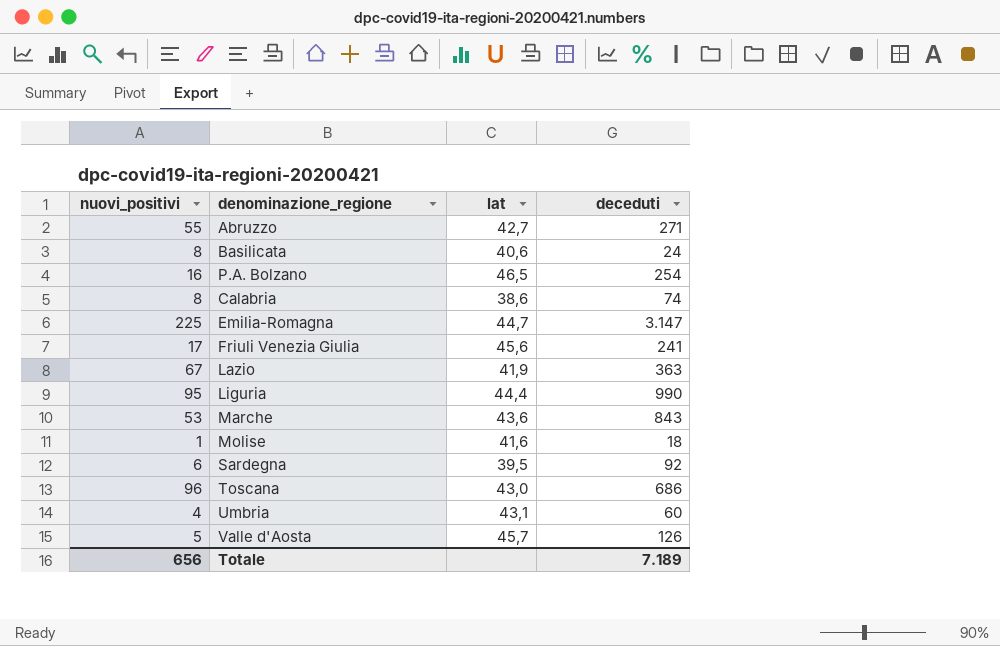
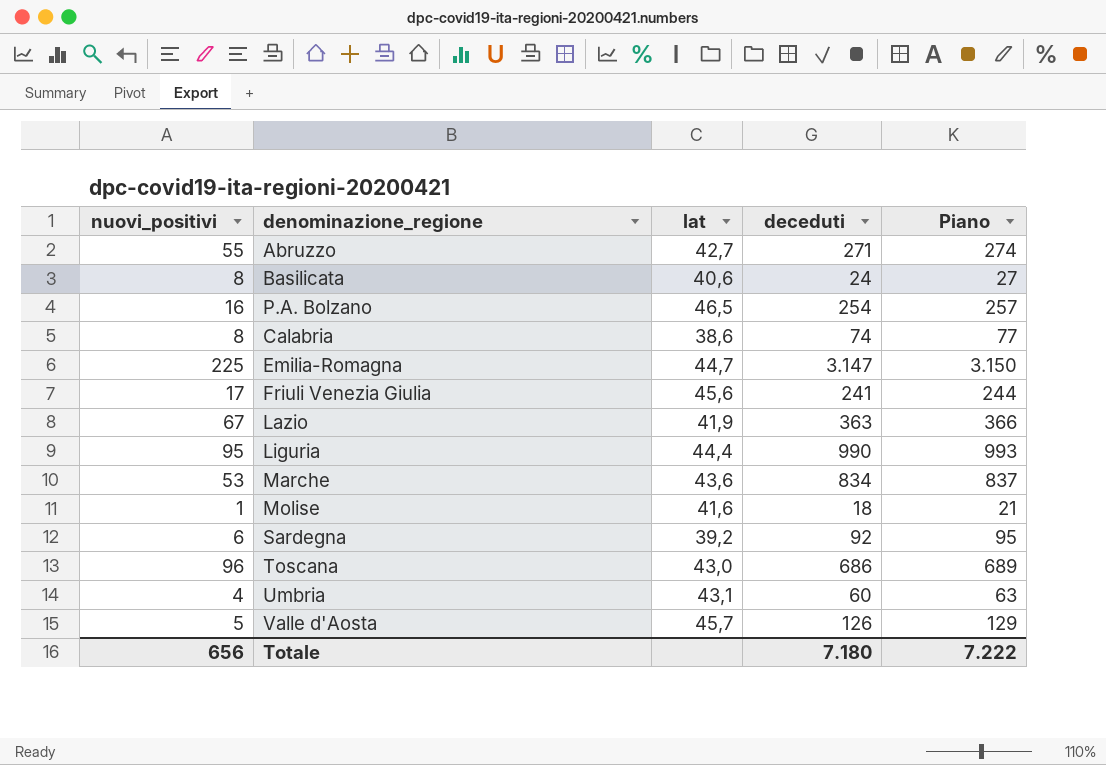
column Piano | formula: none -> [deceduti] + 3
Marche | deceduti: 843 -> 834
Sardegna | lat: 39,5 -> 39,2
Totale | deceduti: 7.189 -> 7.180

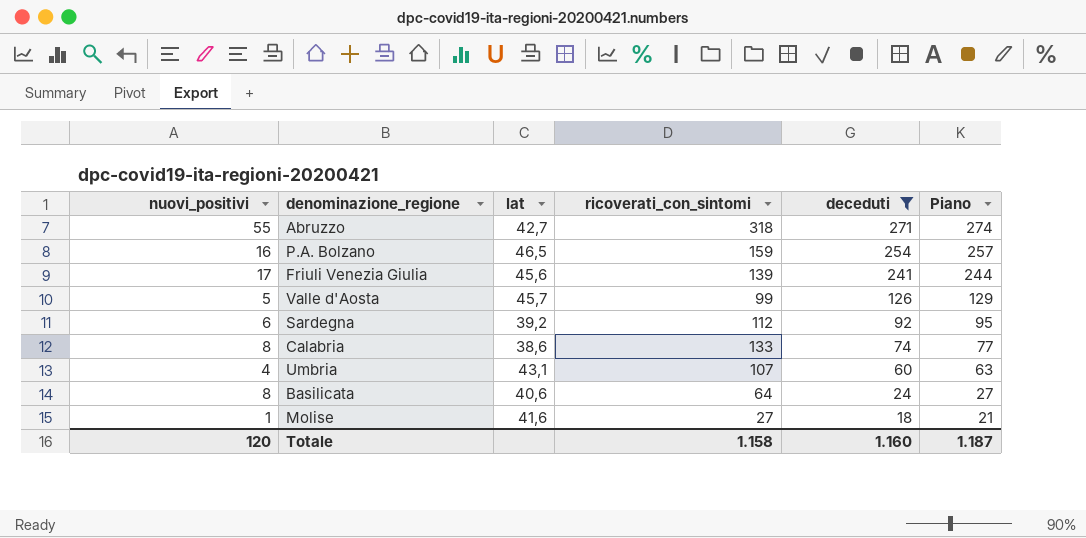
filter: none -> deceduti <= 271
row order: none -> deceduti descending
column ricoverati_con_sintomi | position: none -> 4
Totale | nuovi_positivi: 656 -> 120
Totale | deceduti: 7.180 -> 1.160
Totale | Piano: 7.222 -> 1.187

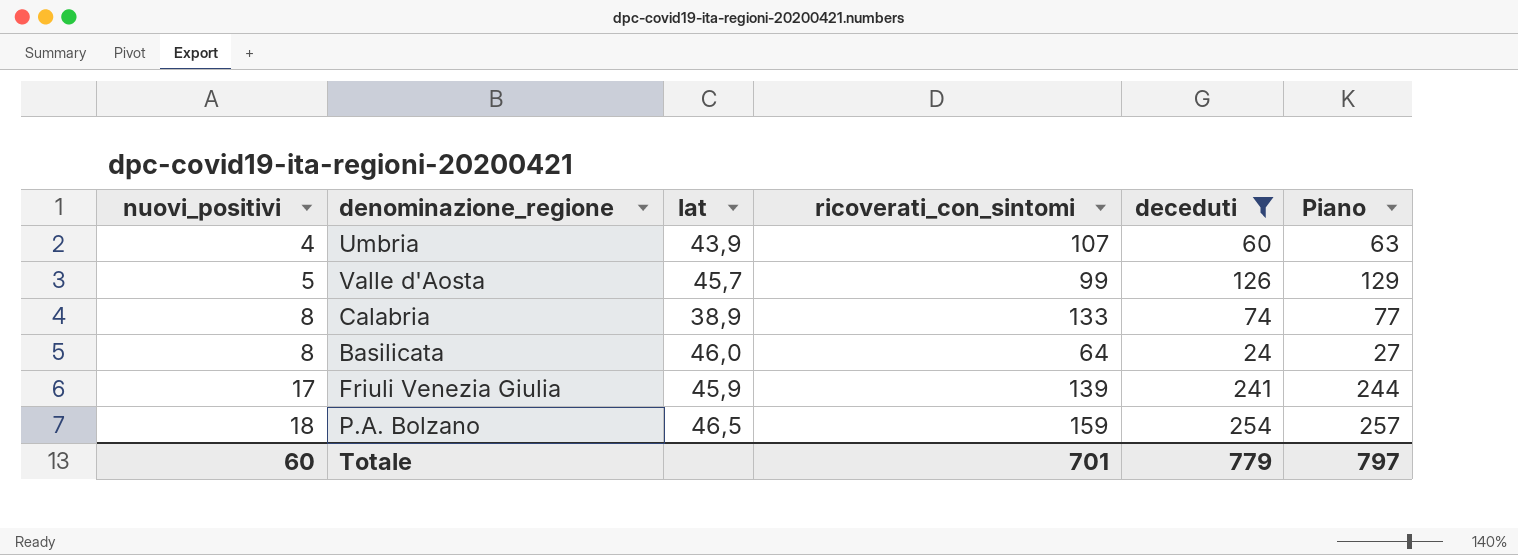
row order: deceduti descending -> nuovi_positivi ascending
row Abruzzo: 55 | 42,7 | 318 | 271 | 274 -> none
row Sardegna: 6 | 39,2 | 112 | 92 | 95 -> none
row Molise: 1 | 41,6 | 27 | 18 | 21 -> none
Umbria | lat: 43,1 -> 43,9
Calabria | lat: 38,6 -> 38,9
Basilicata | lat: 40,6 -> 46,0
Friuli Venezia Giulia | lat: 45,6 -> 45,9
P.A. Bolzano | nuovi_positivi: 16 -> 18
Totale | nuovi_positivi: 120 -> 60
Totale | ricoverati_con_sintomi: 1.158 -> 701
Totale | deceduti: 1.160 -> 779
Totale | Piano: 1.187 -> 797

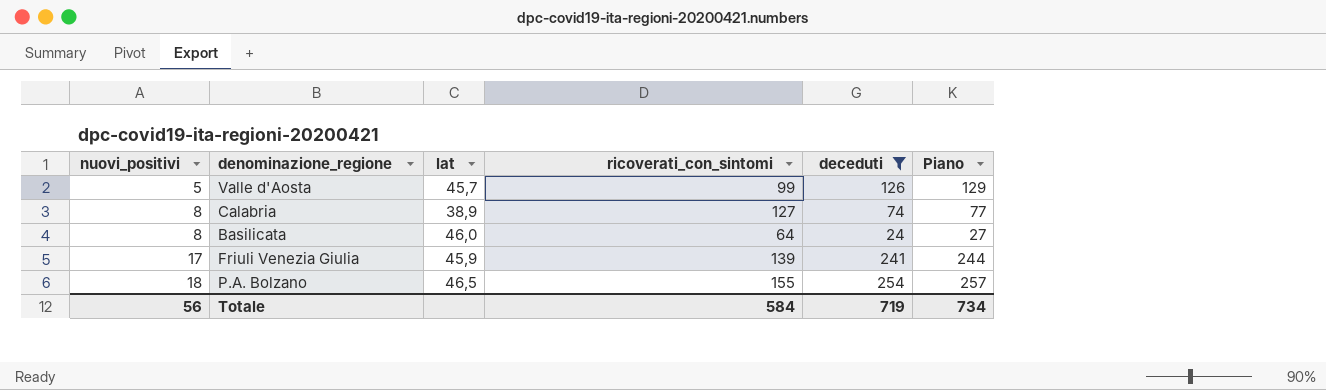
row Umbria: 4 | 43,9 | 107 | 60 | 63 -> none
Calabria | ricoverati_con_sintomi: 133 -> 127
P.A. Bolzano | ricoverati_con_sintomi: 159 -> 155
Totale | nuovi_positivi: 60 -> 56
Totale | ricoverati_con_sintomi: 701 -> 584
Totale | deceduti: 779 -> 719
Totale | Piano: 797 -> 734

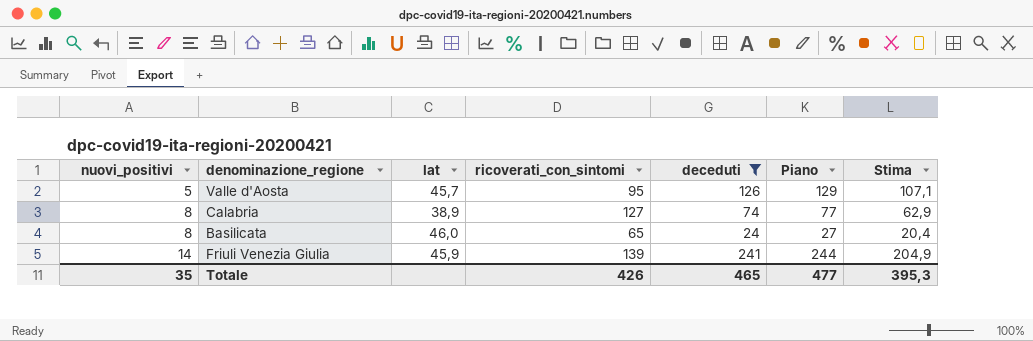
column Stima | formula: none -> [deceduti] * 0,85
row P.A. Bolzano: 18 | 46,5 | 155 | 254 | 257 -> none
Valle d'Aosta | ricoverati_con_sintomi: 99 -> 95
Basilicata | ricoverati_con_sintomi: 64 -> 65
Friuli Venezia Giulia | nuovi_positivi: 17 -> 14
Totale | nuovi_positivi: 56 -> 35
Totale | ricoverati_con_sintomi: 584 -> 426
Totale | deceduti: 719 -> 465
Totale | Piano: 734 -> 477

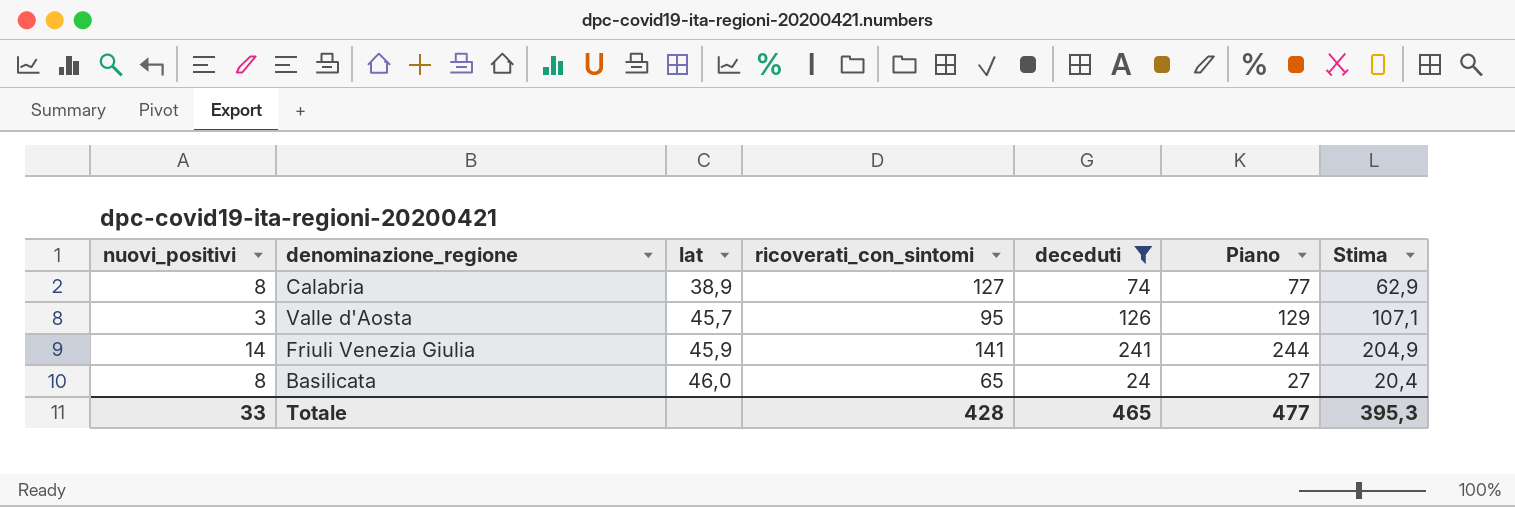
row order: nuovi_positivi ascending -> lat ascending
Valle d'Aosta | nuovi_positivi: 5 -> 3
Friuli Venezia Giulia | ricoverati_con_sintomi: 139 -> 141
Totale | nuovi_positivi: 35 -> 33
Totale | ricoverati_con_sintomi: 426 -> 428

